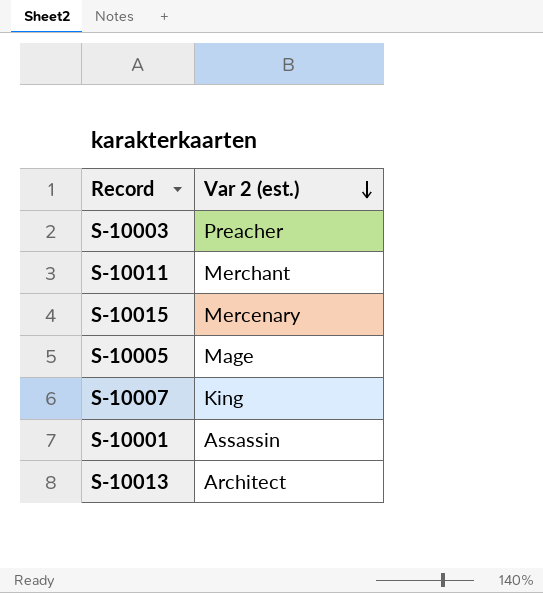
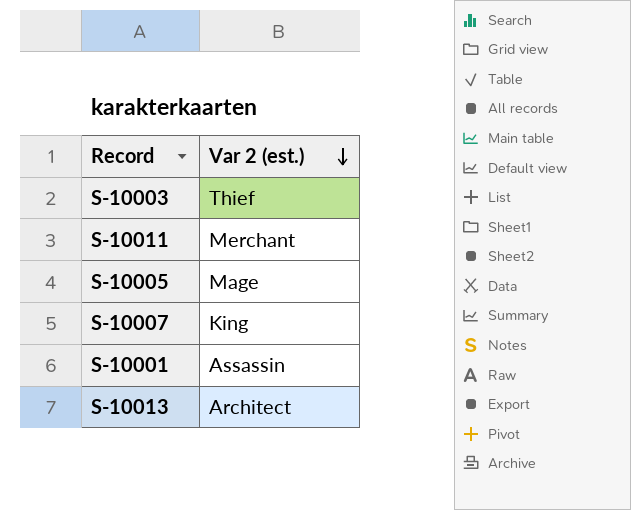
row S-10015: Mercenary -> none
S-10003 | Var 2 (est.): Preacher -> Thief

